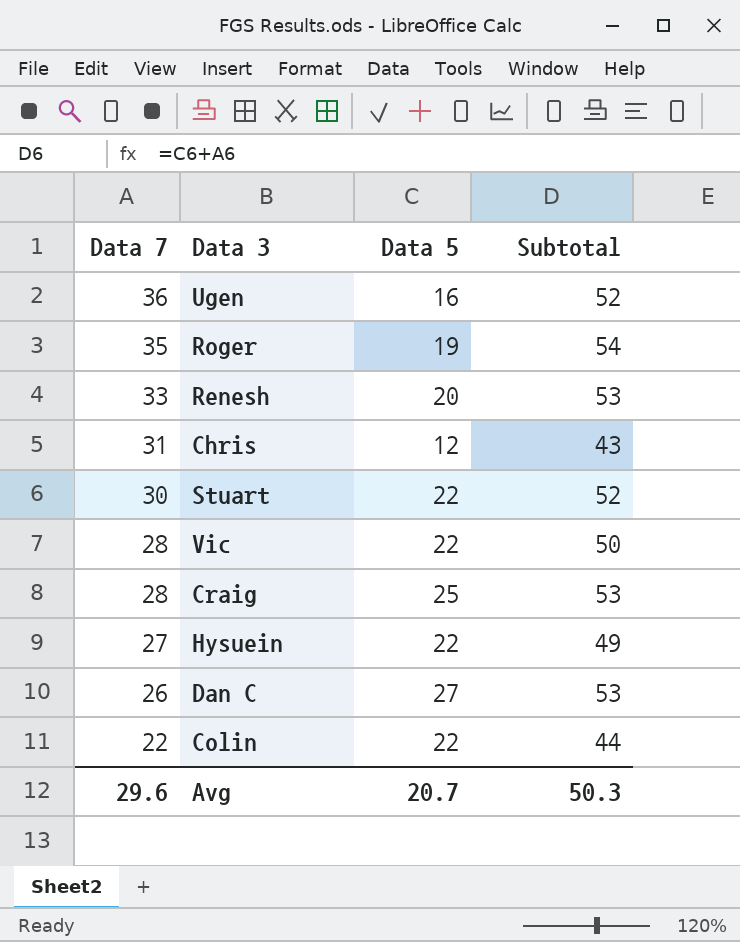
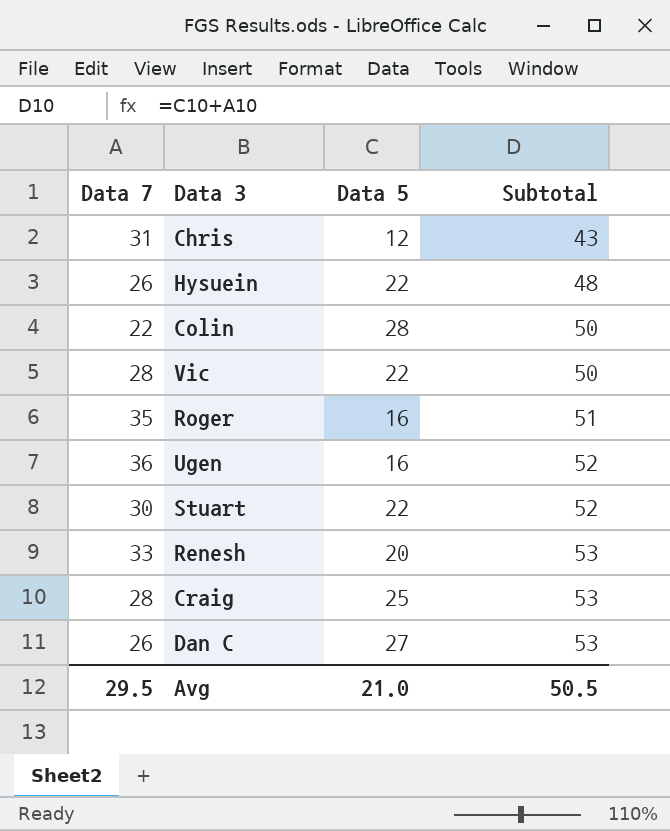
row order: Data 7 descending -> Subtotal ascending
Hysuein | Data 7: 27 -> 26
Hysuein | Subtotal: 49 -> 48
Colin | Data 5: 22 -> 28
Colin | Subtotal: 44 -> 50
Roger | Data 5: 19 -> 16
Roger | Subtotal: 54 -> 51
Avg | Data 7: 29.6 -> 29.5
Avg | Data 5: 20.7 -> 21.0
Avg | Subtotal: 50.3 -> 50.5

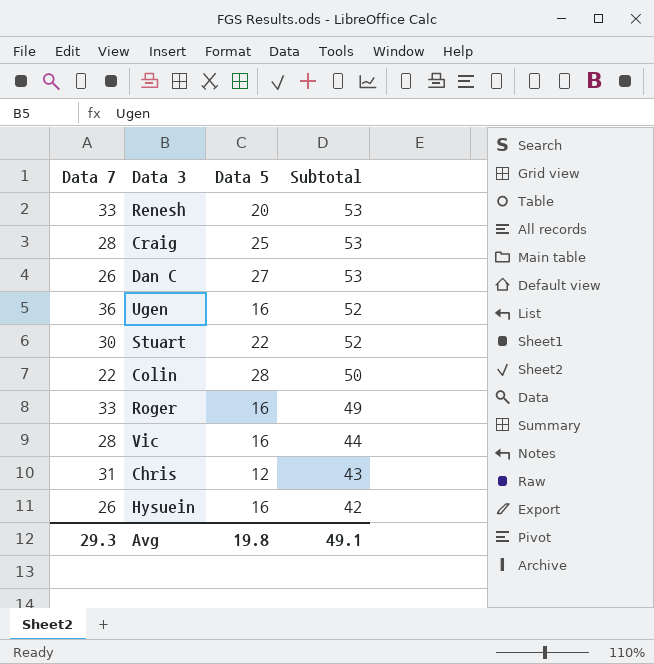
row order: Subtotal ascending -> Subtotal descending
Roger | Data 7: 35 -> 33
Roger | Subtotal: 51 -> 49
Vic | Data 5: 22 -> 16
Vic | Subtotal: 50 -> 44
Hysuein | Data 5: 22 -> 16
Hysuein | Subtotal: 48 -> 42
Avg | Data 7: 29.5 -> 29.3
Avg | Data 5: 21.0 -> 19.8
Avg | Subtotal: 50.5 -> 49.1

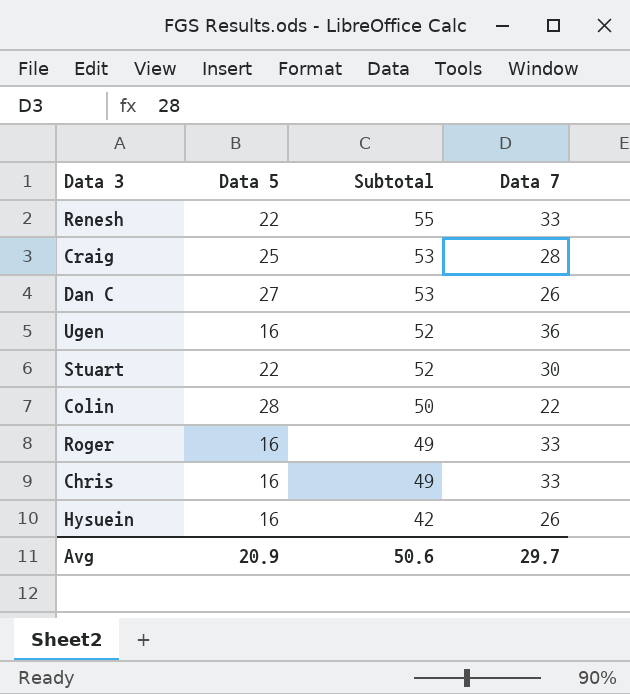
column Data 7 | position: 1 -> 4
row Vic: 28 | 16 | 44 -> none
Renesh | Data 5: 20 -> 22
Renesh | Subtotal: 53 -> 55
Chris | Data 5: 12 -> 16
Chris | Subtotal: 43 -> 49
Chris | Data 7: 31 -> 33
Avg | Data 5: 19.8 -> 20.9
Avg | Subtotal: 49.1 -> 50.6
Avg | Data 7: 29.3 -> 29.7

